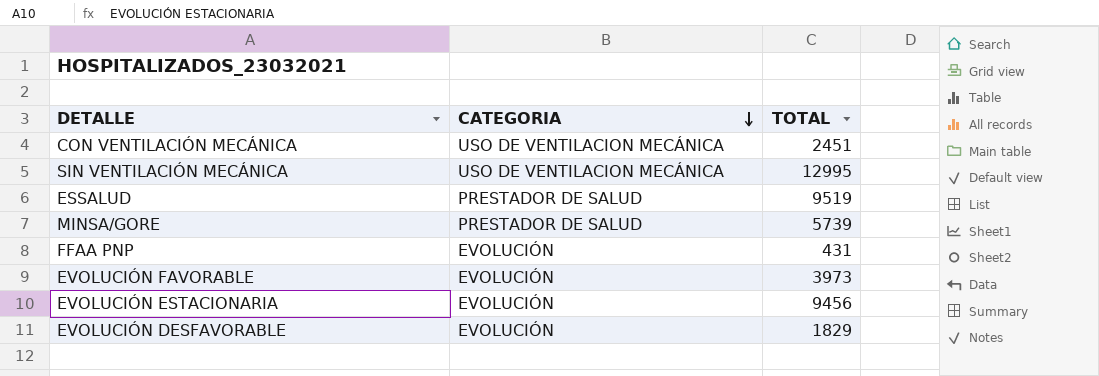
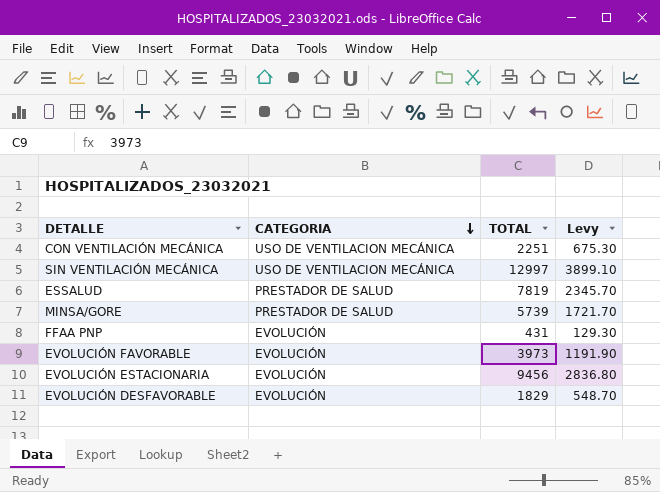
column Levy | formula: none -> [TOTAL] * 0.3
CON VENTILACIÓN MECÁNICA | TOTAL: 2451 -> 2251
SIN VENTILACIÓN MECÁNICA | TOTAL: 12995 -> 12997
ESSALUD | TOTAL: 9519 -> 7819

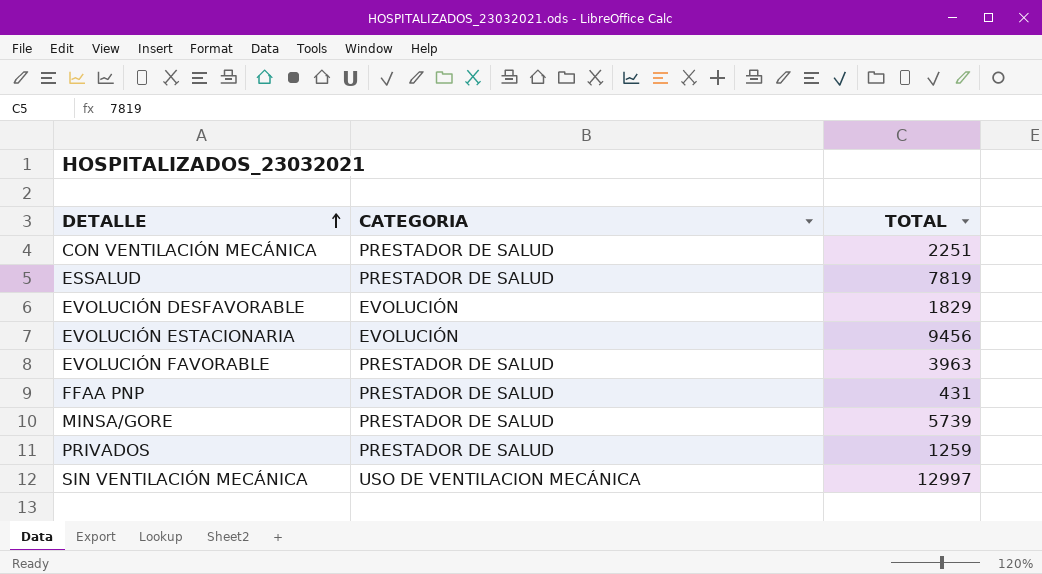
row order: CATEGORIA descending -> DETALLE ascending
column Levy | formula: [TOTAL] * 0.3 -> none
CON VENTILACIÓN MECÁNICA | CATEGORIA: USO DE VENTILACION MECÁNICA -> PRESTADOR DE SALUD
EVOLUCIÓN FAVORABLE | CATEGORIA: EVOLUCIÓN -> PRESTADOR DE SALUD
EVOLUCIÓN FAVORABLE | TOTAL: 3973 -> 3963
FFAA PNP | CATEGORIA: EVOLUCIÓN -> PRESTADOR DE SALUD
row PRIVADOS: none -> PRESTADOR DE SALUD | 1259

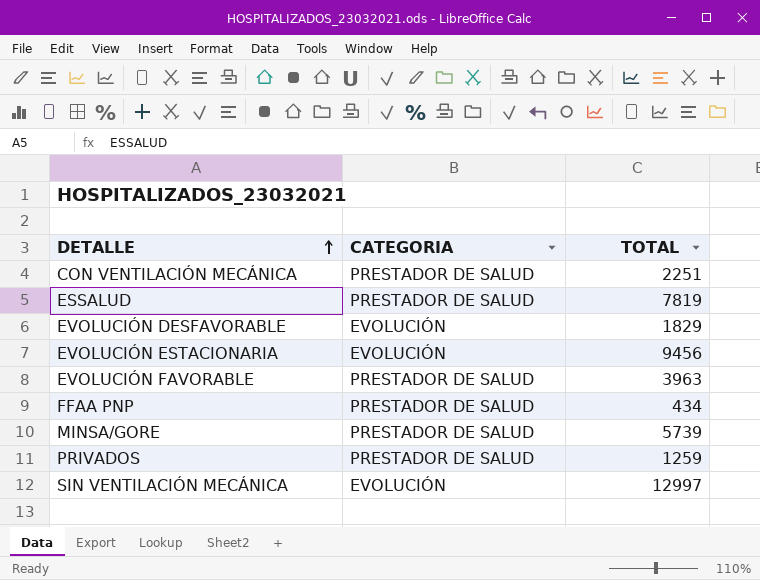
FFAA PNP | TOTAL: 431 -> 434
SIN VENTILACIÓN MECÁNICA | CATEGORIA: USO DE VENTILACION MECÁNICA -> EVOLUCIÓN

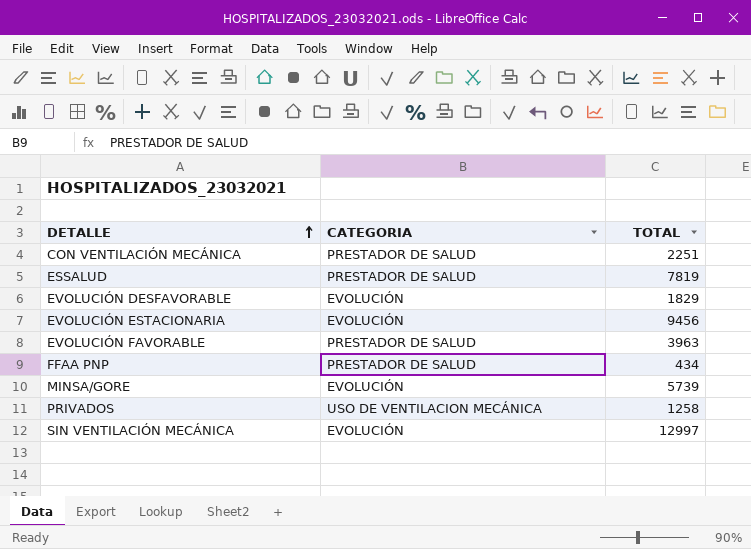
MINSA/GORE | CATEGORIA: PRESTADOR DE SALUD -> EVOLUCIÓN
PRIVADOS | CATEGORIA: PRESTADOR DE SALUD -> USO DE VENTILACION MECÁNICA
PRIVADOS | TOTAL: 1259 -> 1258

